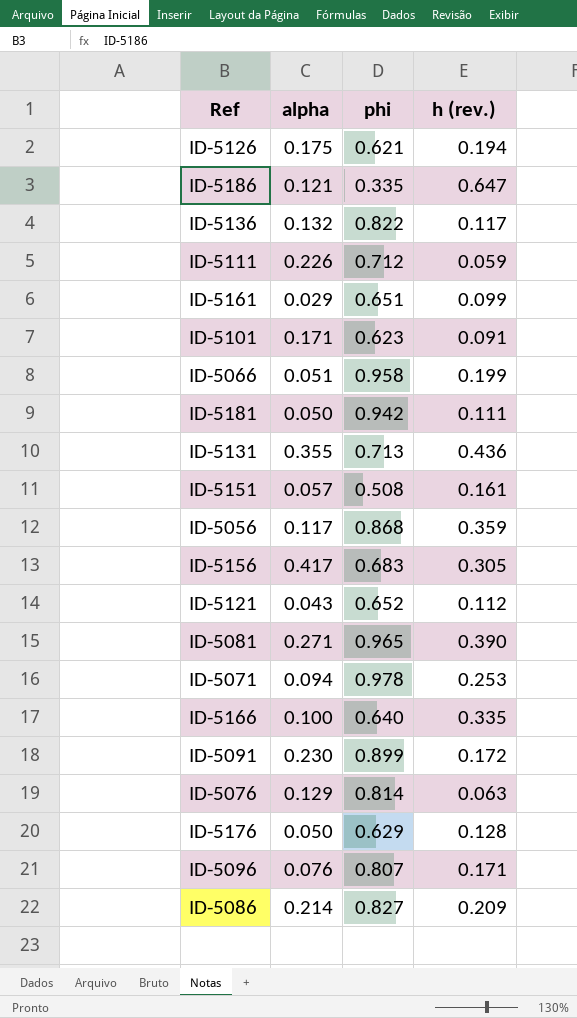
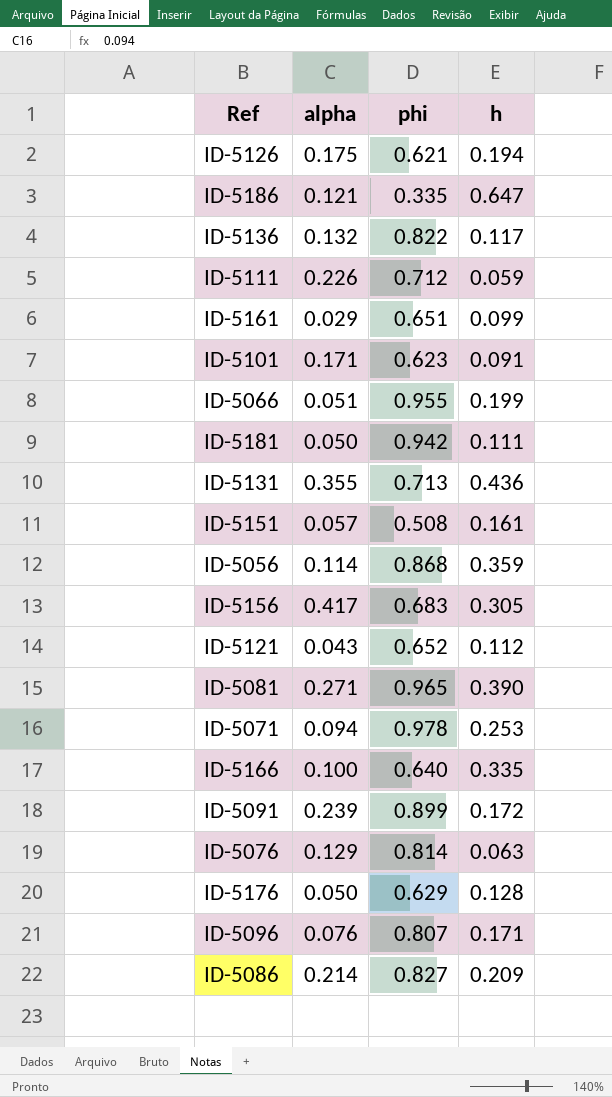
column name: h (rev.) -> h
ID-5066 | phi: 0.958 -> 0.955
ID-5056 | alpha: 0.117 -> 0.114
ID-5091 | alpha: 0.230 -> 0.239

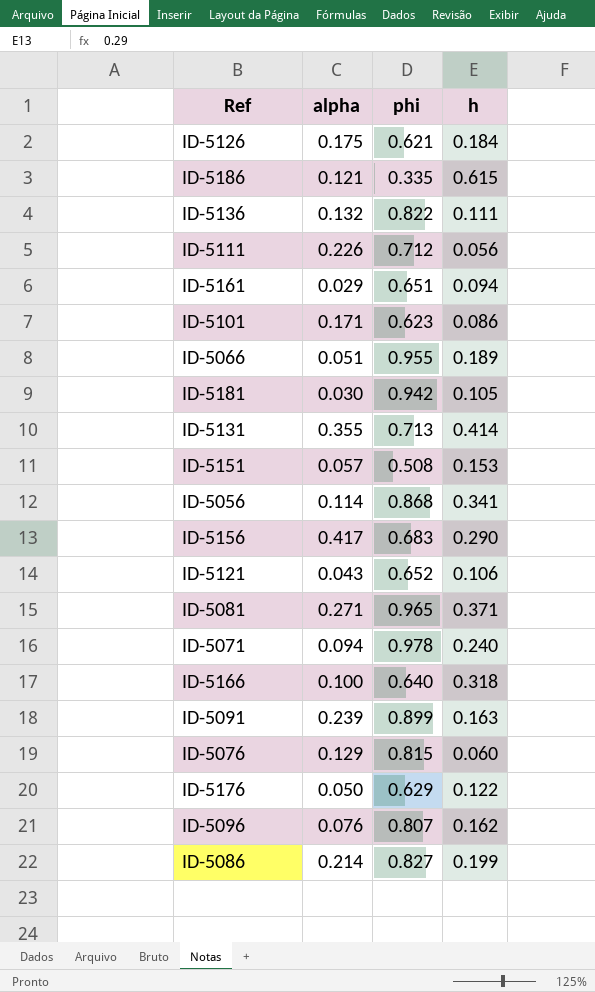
ID-5126 | h: 0.194 -> 0.184
ID-5186 | h: 0.647 -> 0.615
ID-5136 | h: 0.117 -> 0.111
ID-5111 | h: 0.059 -> 0.056
ID-5161 | h: 0.099 -> 0.094
ID-5101 | h: 0.091 -> 0.086
ID-5066 | h: 0.199 -> 0.189
ID-5181 | alpha: 0.050 -> 0.030
ID-5181 | h: 0.111 -> 0.105
ID-5131 | h: 0.436 -> 0.414
ID-5151 | h: 0.161 -> 0.153
ID-5056 | h: 0.359 -> 0.341
ID-5156 | h: 0.305 -> 0.290
ID-5121 | h: 0.112 -> 0.106
ID-5081 | h: 0.390 -> 0.371
ID-5071 | h: 0.253 -> 0.240
ID-5166 | h: 0.335 -> 0.318
ID-5091 | h: 0.172 -> 0.163
ID-5076 | phi: 0.814 -> 0.815
ID-5076 | h: 0.063 -> 0.060
ID-5176 | h: 0.128 -> 0.122
ID-5096 | h: 0.171 -> 0.162
ID-5086 | h: 0.209 -> 0.199

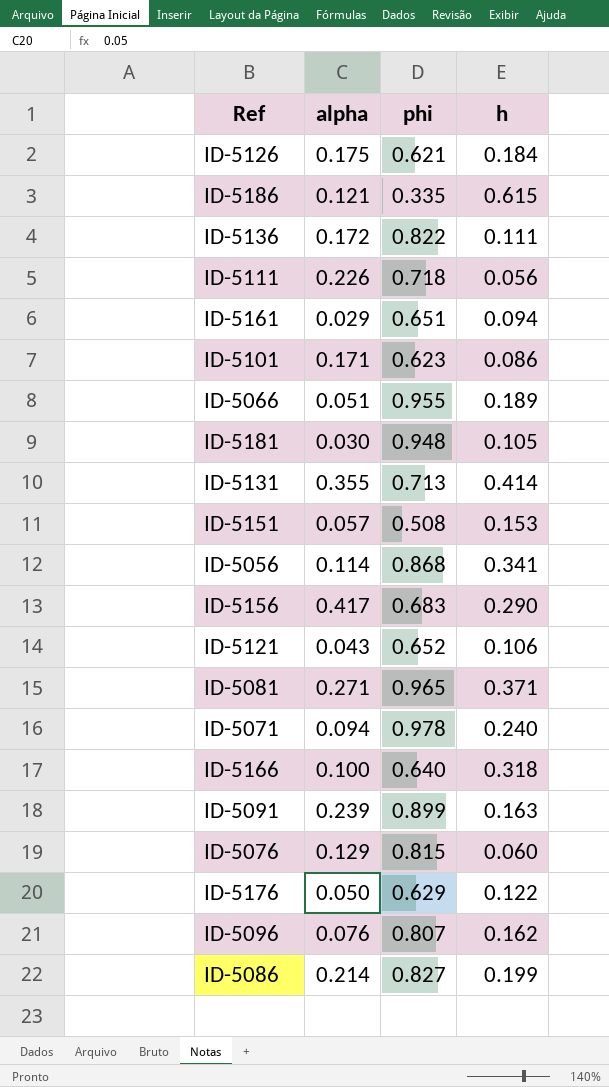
ID-5136 | alpha: 0.132 -> 0.172
ID-5111 | phi: 0.712 -> 0.718
ID-5181 | phi: 0.942 -> 0.948

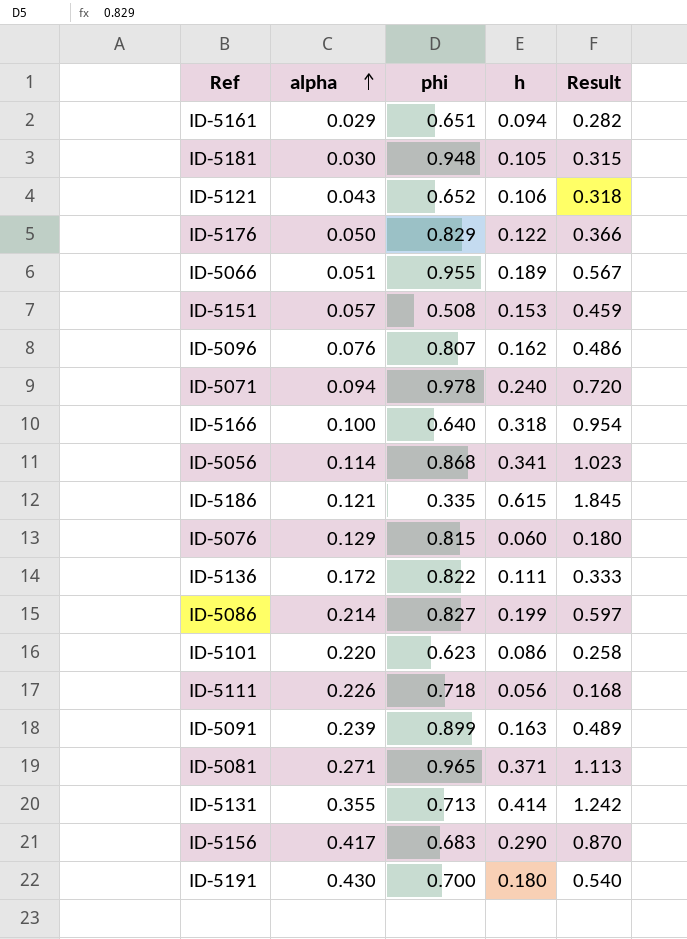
row order: none -> alpha ascending
column Result | formula: none -> [h] * 3
row ID-5126: 0.175 | 0.621 | 0.184 -> none
ID-5176 | phi: 0.629 -> 0.829
ID-5101 | alpha: 0.171 -> 0.220
row ID-5191: none -> 0.430 | 0.700 | 0.180 | 0.540

